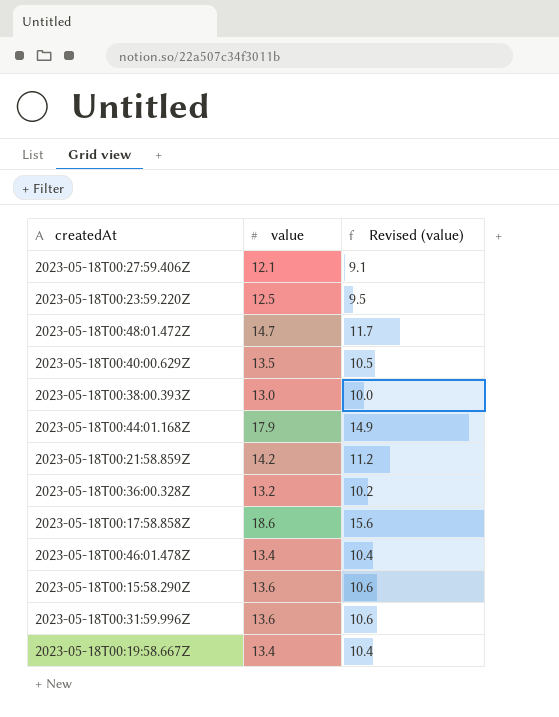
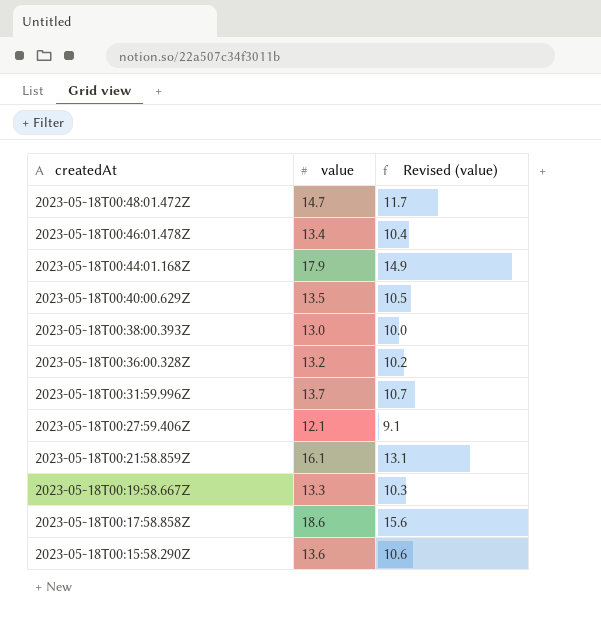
row order: none -> createdAt descending
row 2023-05-18T00:23:59.220Z: 12.5 | 9.5 -> none
2023-05-18T00:31:59.996Z | value: 13.6 -> 13.7
2023-05-18T00:31:59.996Z | Revised (value): 10.6 -> 10.7
2023-05-18T00:21:58.859Z | value: 14.2 -> 16.1
2023-05-18T00:21:58.859Z | Revised (value): 11.2 -> 13.1
2023-05-18T00:19:58.667Z | value: 13.4 -> 13.3
2023-05-18T00:19:58.667Z | Revised (value): 10.4 -> 10.3

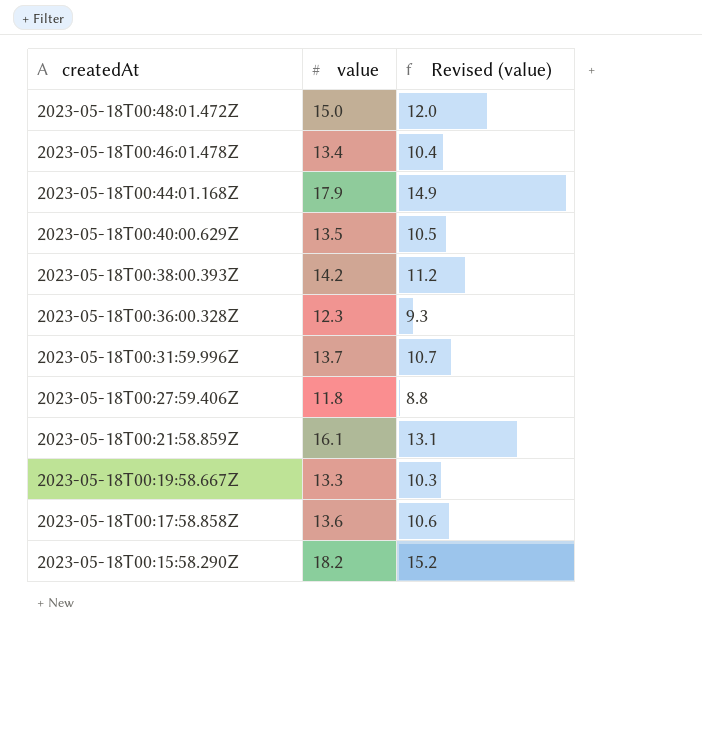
2023-05-18T00:48:01.472Z | value: 14.7 -> 15.0
2023-05-18T00:48:01.472Z | Revised (value): 11.7 -> 12.0
2023-05-18T00:38:00.393Z | value: 13.0 -> 14.2
2023-05-18T00:38:00.393Z | Revised (value): 10.0 -> 11.2
2023-05-18T00:36:00.328Z | value: 13.2 -> 12.3
2023-05-18T00:36:00.328Z | Revised (value): 10.2 -> 9.3
2023-05-18T00:27:59.406Z | value: 12.1 -> 11.8
2023-05-18T00:27:59.406Z | Revised (value): 9.1 -> 8.8
2023-05-18T00:17:58.858Z | value: 18.6 -> 13.6
2023-05-18T00:17:58.858Z | Revised (value): 15.6 -> 10.6
2023-05-18T00:15:58.290Z | value: 13.6 -> 18.2
2023-05-18T00:15:58.290Z | Revised (value): 10.6 -> 15.2

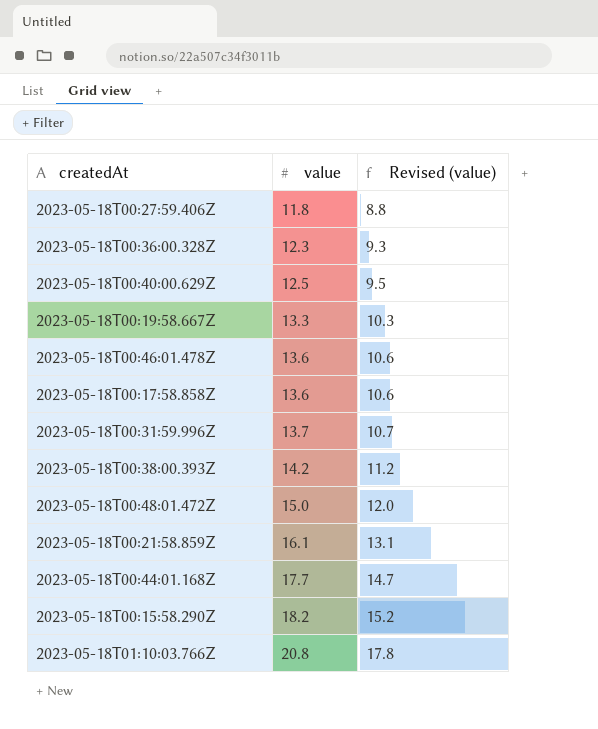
row order: createdAt descending -> value ascending
2023-05-18T00:40:00.629Z | value: 13.5 -> 12.5
2023-05-18T00:40:00.629Z | Revised (value): 10.5 -> 9.5
2023-05-18T00:46:01.478Z | value: 13.4 -> 13.6
2023-05-18T00:46:01.478Z | Revised (value): 10.4 -> 10.6
2023-05-18T00:44:01.168Z | value: 17.9 -> 17.7
2023-05-18T00:44:01.168Z | Revised (value): 14.9 -> 14.7
row 2023-05-18T01:10:03.766Z: none -> 20.8 | 17.8

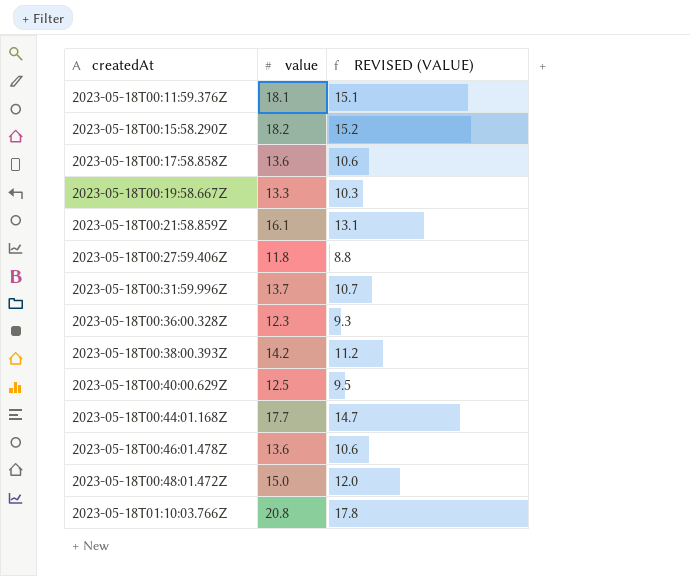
row order: value ascending -> createdAt ascending
column name: Revised (value) -> REVISED (VALUE)
row 2023-05-18T00:11:59.376Z: none -> 18.1 | 15.1

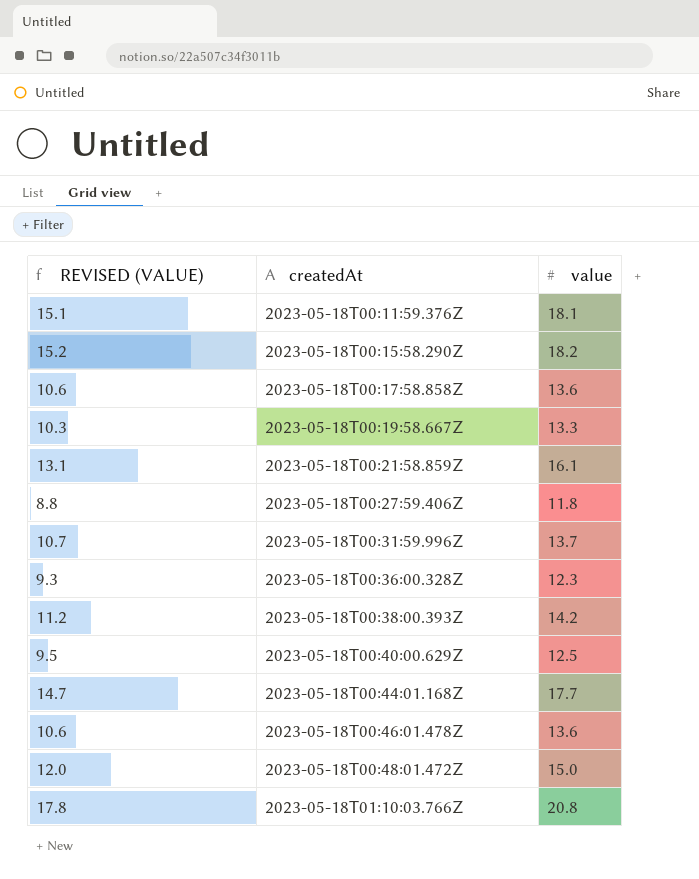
column REVISED (VALUE) | position: 3 -> 1

